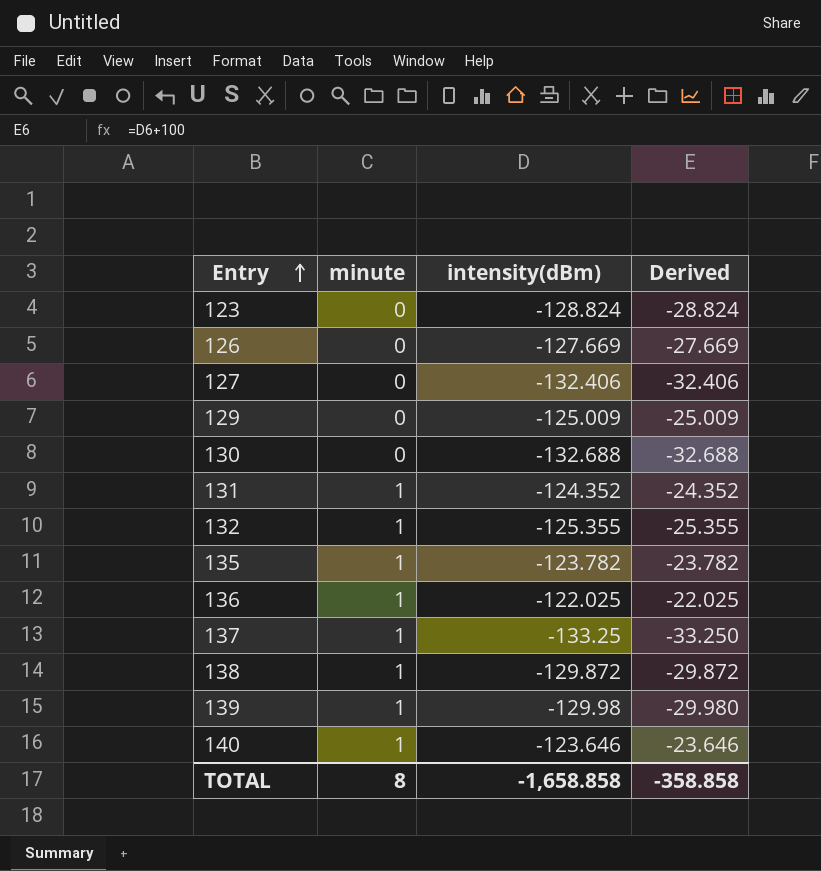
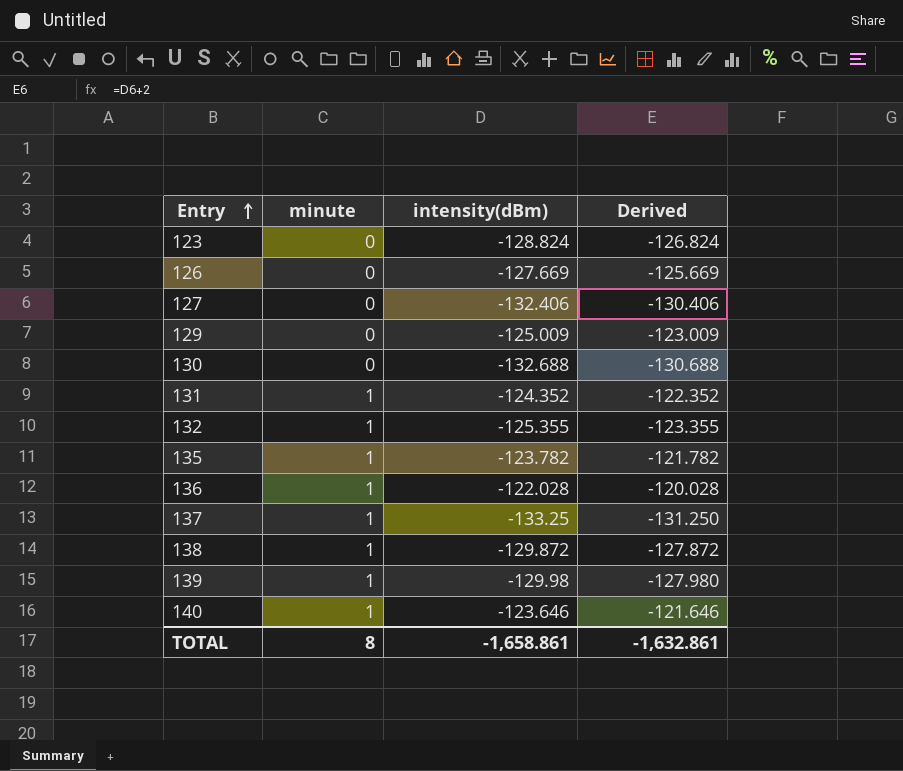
column Derived | formula: [intensity(dBm)] + 100 -> [intensity(dBm)] + 2
136 | intensity(dBm): -122.025 -> -122.028
TOTAL | intensity(dBm): -1,658.858 -> -1,658.861
TOTAL | Derived: -358.858 -> -1,632.861

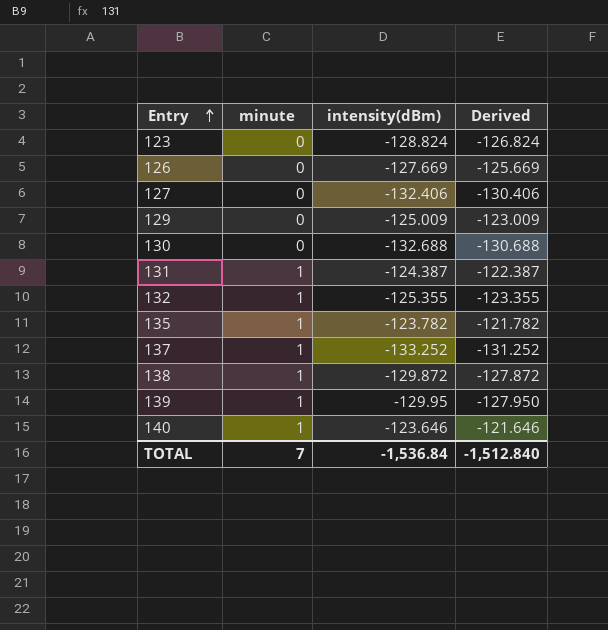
row 136: 1 | -122.028 | -120.028 -> none
131 | intensity(dBm): -124.352 -> -124.387
131 | Derived: -122.352 -> -122.387
137 | intensity(dBm): -133.25 -> -133.252
137 | Derived: -131.250 -> -131.252
139 | intensity(dBm): -129.98 -> -129.95
139 | Derived: -127.980 -> -127.950
TOTAL | minute: 8 -> 7
TOTAL | intensity(dBm): -1,658.861 -> -1,536.84
TOTAL | Derived: -1,632.861 -> -1,512.840

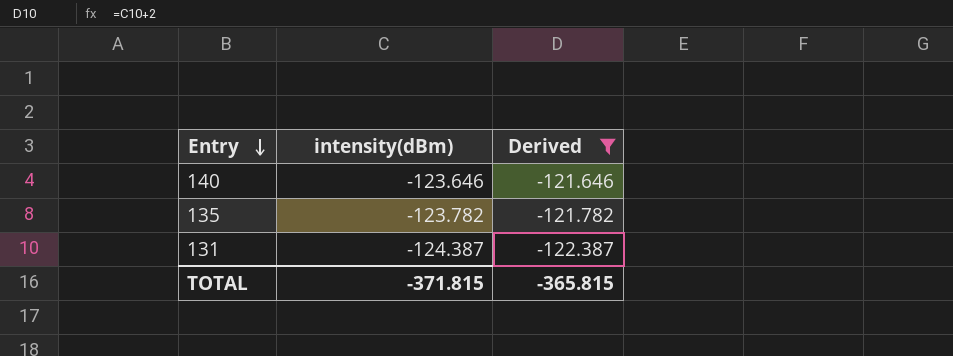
filter: none -> Derived >= -122.387
row order: Entry ascending -> Entry descending
column minute | position: 2 -> none
TOTAL | intensity(dBm): -1,536.84 -> -371.815
TOTAL | Derived: -1,512.840 -> -365.815

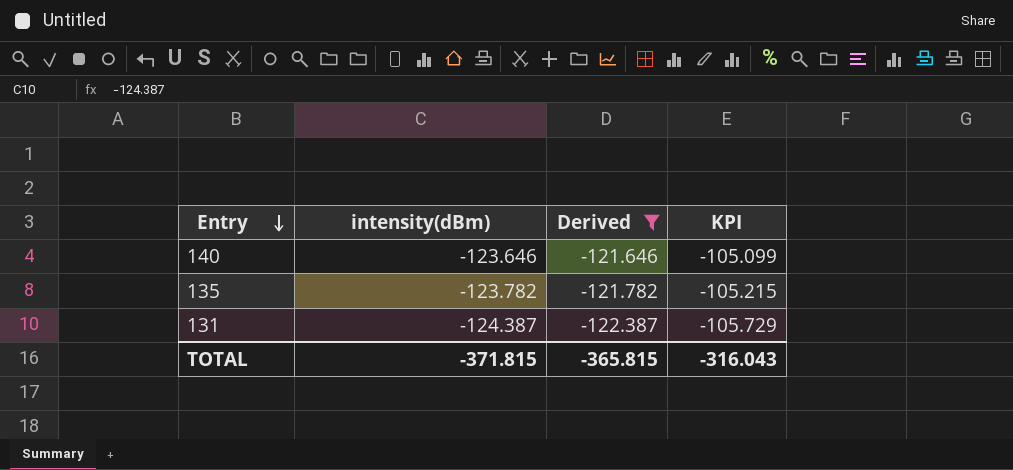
column KPI | formula: none -> [intensity(dBm)] * 0.85

